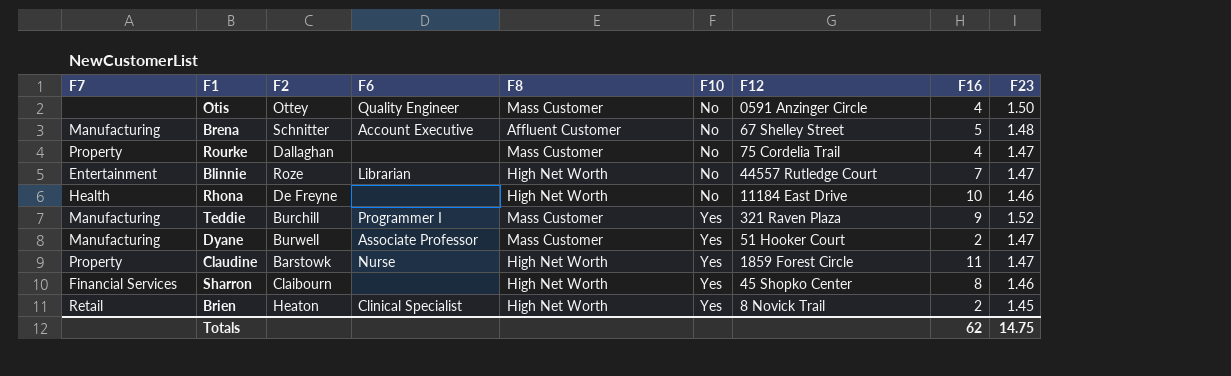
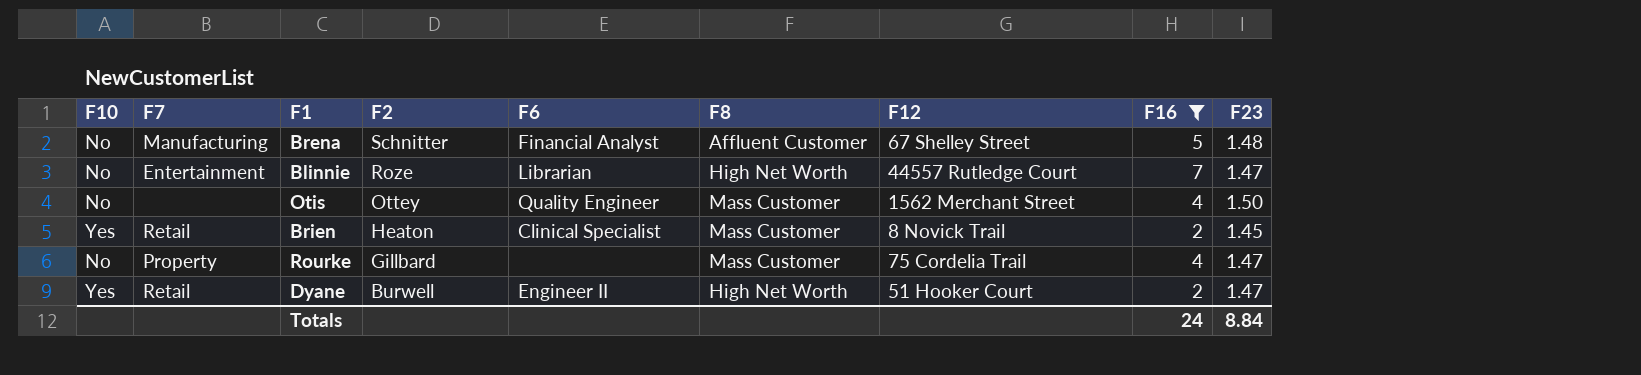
filter: none -> F16 <= 7
row order: F10 ascending -> F2 descending
column F10 | position: 6 -> 1
Brena | F6: Account Executive -> Financial Analyst
Otis | F12: 0591 Anzinger Circle -> 1562 Merchant Street
Brien | F8: High Net Worth -> Mass Customer
Rourke | F2: Dallaghan -> Gillbard
Dyane | F7: Manufacturing -> Retail
Dyane | F6: Associate Professor -> Engineer II
Dyane | F8: Mass Customer -> High Net Worth
Totals | F16: 62 -> 24
Totals | F23: 14.75 -> 8.84

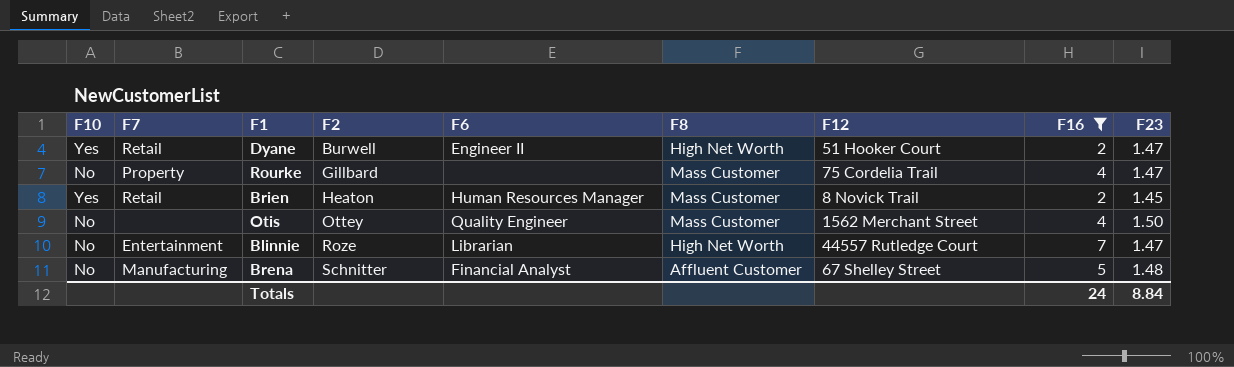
row order: F2 descending -> F2 ascending
Brien | F6: Clinical Specialist -> Human Resources Manager

